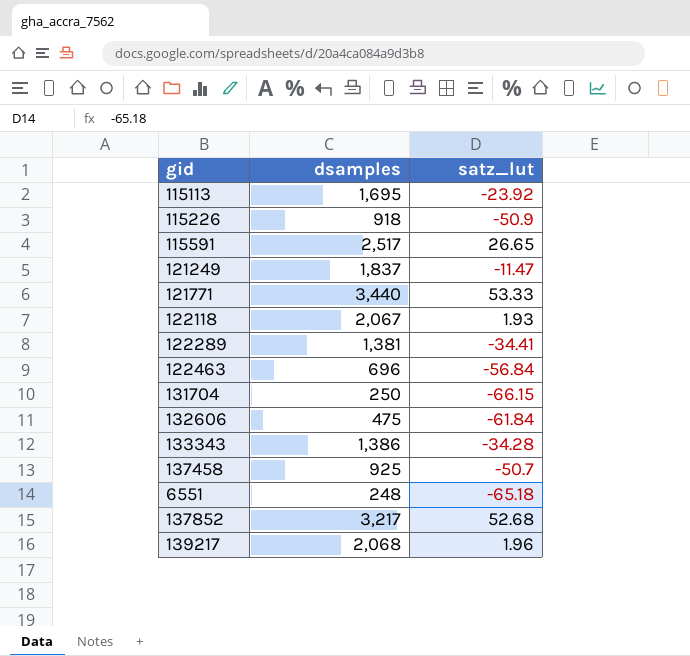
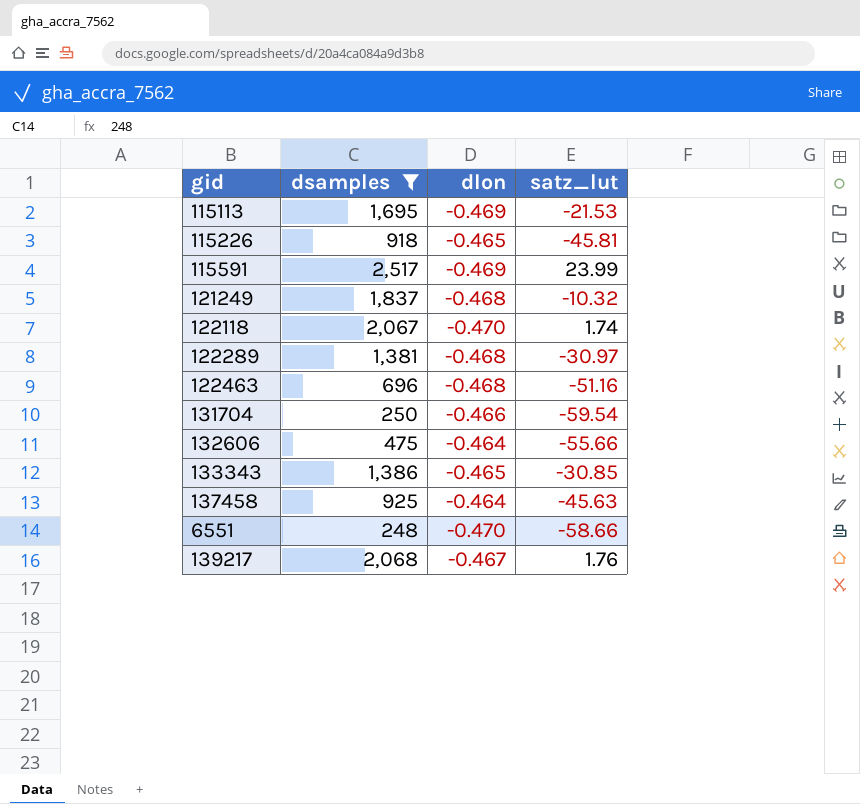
filter: none -> dsamples <= 2,517
column dlon | position: none -> 3
115113 | satz_lut: -23.92 -> -21.53
115226 | satz_lut: -50.9 -> -45.81
115591 | satz_lut: 26.65 -> 23.99
121249 | satz_lut: -11.47 -> -10.32
122118 | satz_lut: 1.93 -> 1.74
122289 | satz_lut: -34.41 -> -30.97
122463 | satz_lut: -56.84 -> -51.16
131704 | satz_lut: -66.15 -> -59.54
132606 | satz_lut: -61.84 -> -55.66
133343 | satz_lut: -34.28 -> -30.85
137458 | satz_lut: -50.7 -> -45.63
6551 | satz_lut: -65.18 -> -58.66
139217 | satz_lut: 1.96 -> 1.76

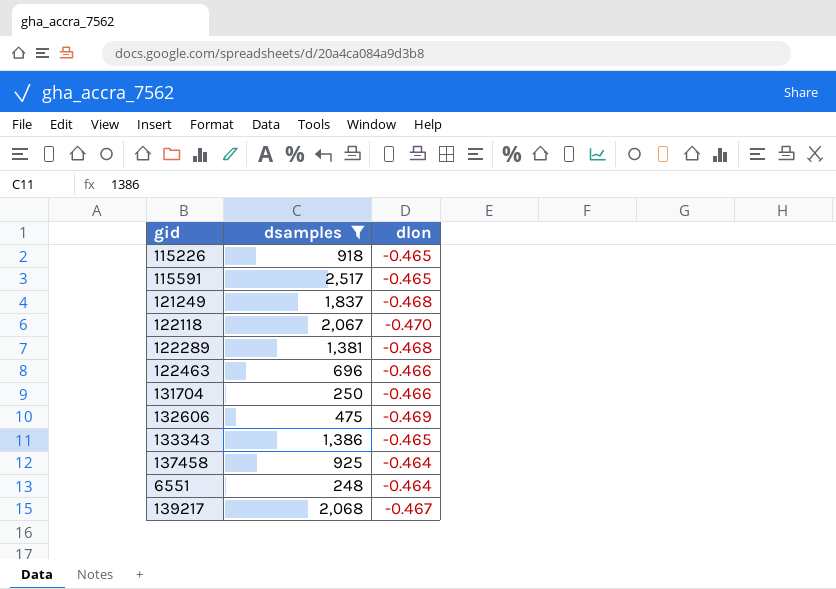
column satz_lut | position: 4 -> none
row 115113: 1,695 | -0.469 | -21.53 -> none
115591 | dlon: -0.469 -> -0.465
122463 | dlon: -0.468 -> -0.466
132606 | dlon: -0.464 -> -0.469
6551 | dlon: -0.470 -> -0.464

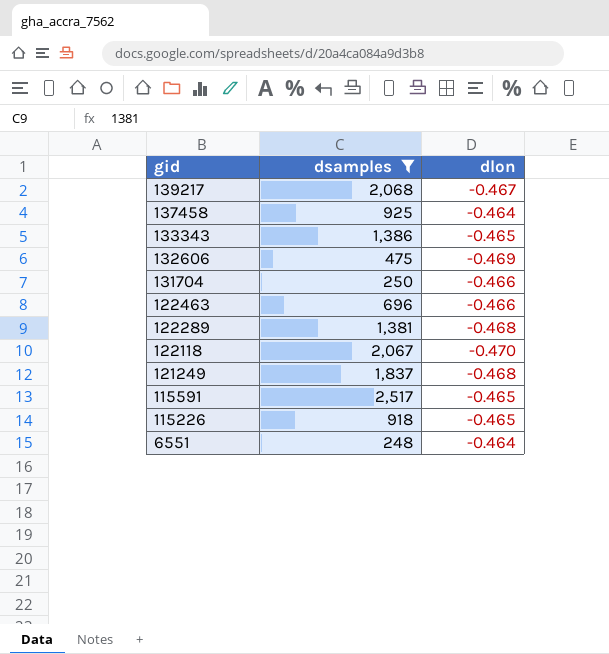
row order: none -> gid descending

